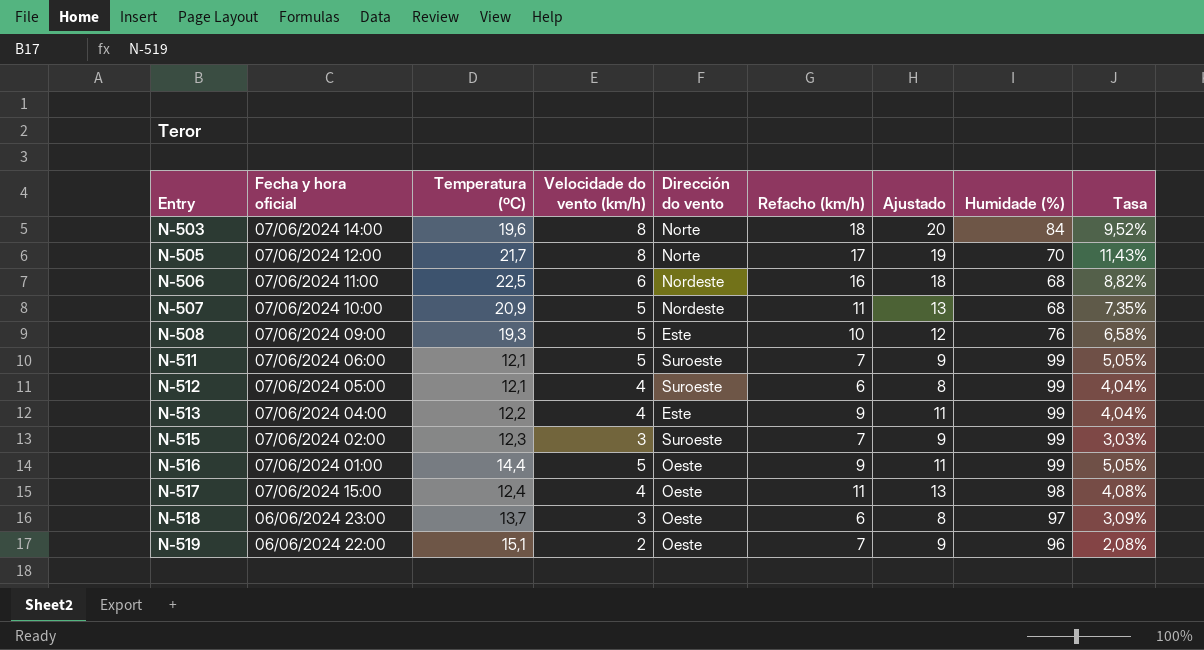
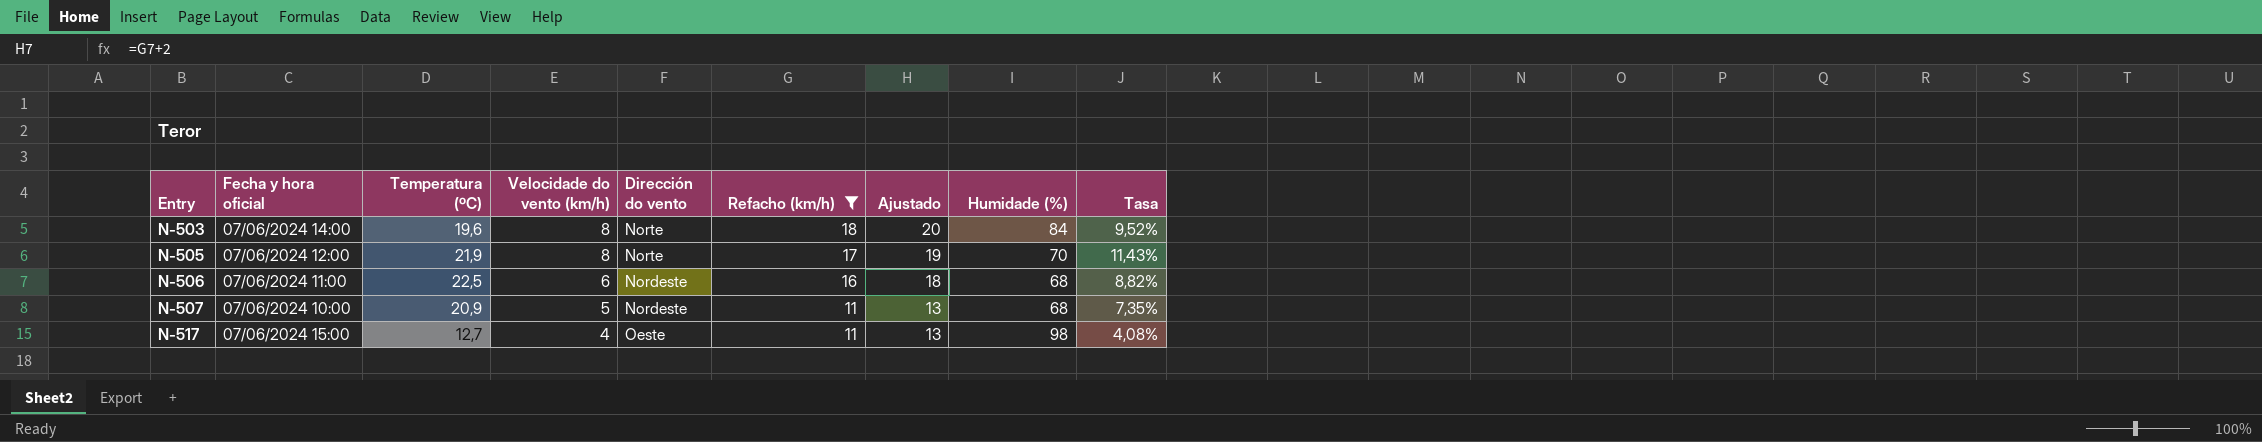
filter: none -> Refacho (km/h) >= 11
N-505 | Temperatura (ºC): 21,7 -> 21,9
N-517 | Temperatura (ºC): 12,4 -> 12,7

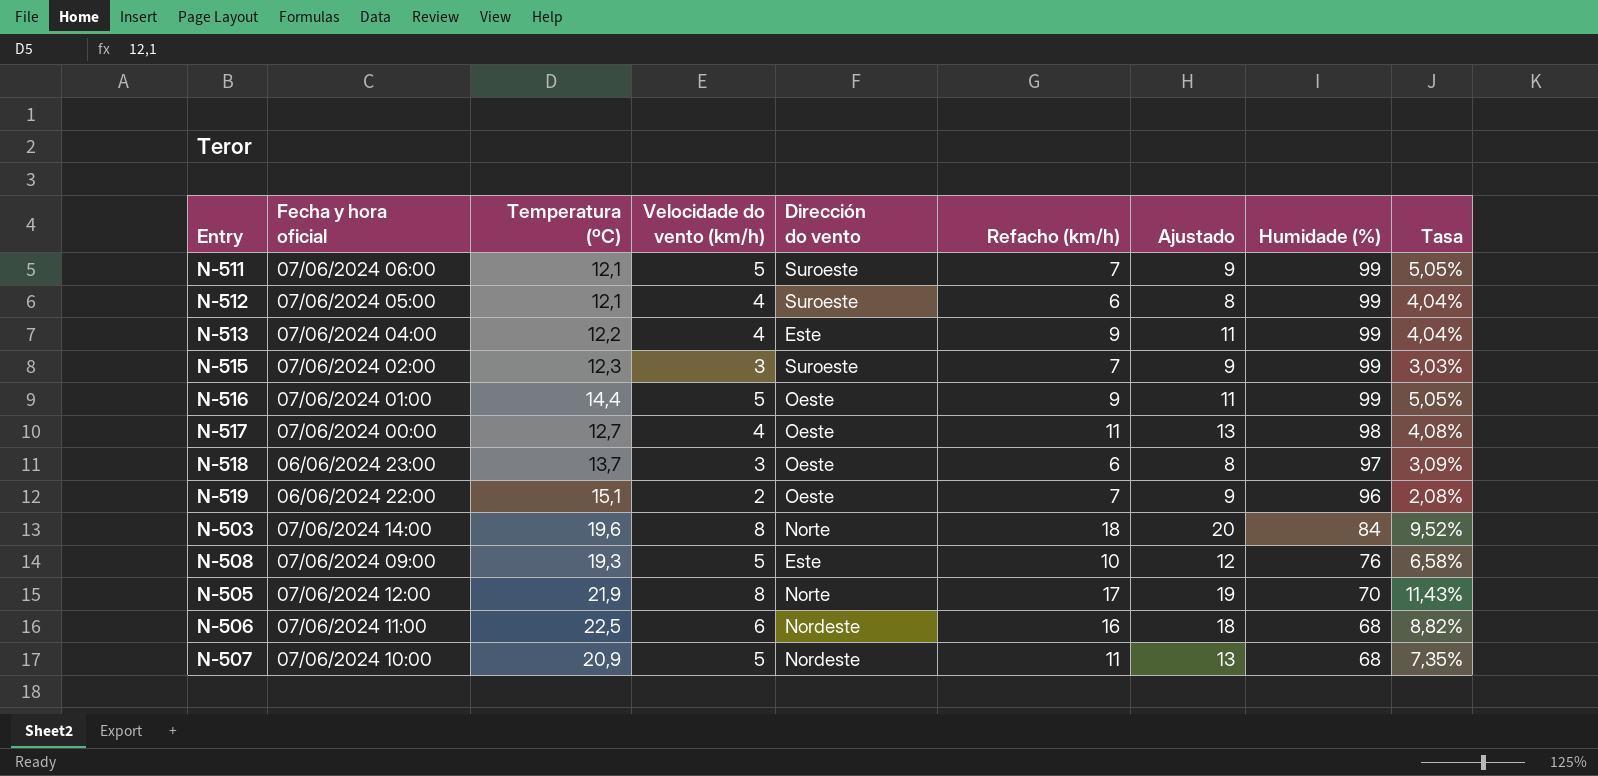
filter: Refacho (km/h) >= 11 -> none
row order: Entry ascending -> Humidade (%) descending
N-517 | Fecha y hora oficial: 07/06/2024 15:00 -> 07/06/2024 00:00

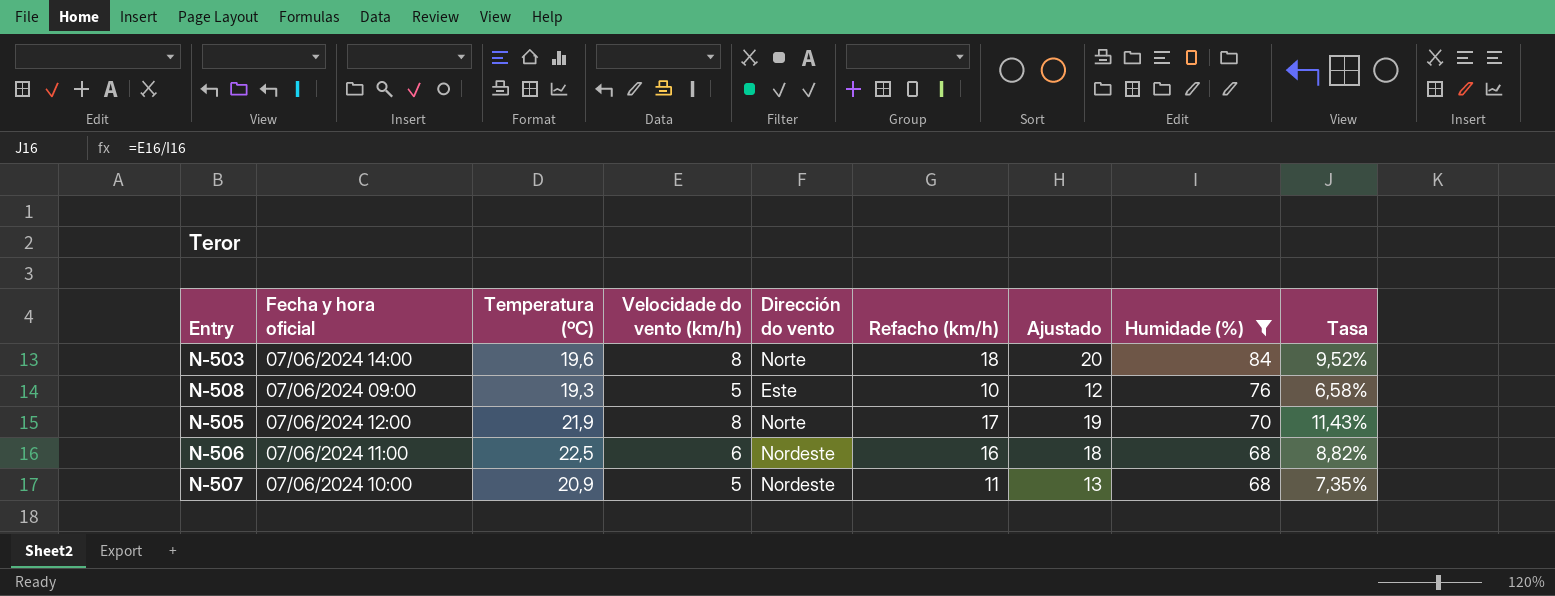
filter: none -> Humidade (%) <= 84

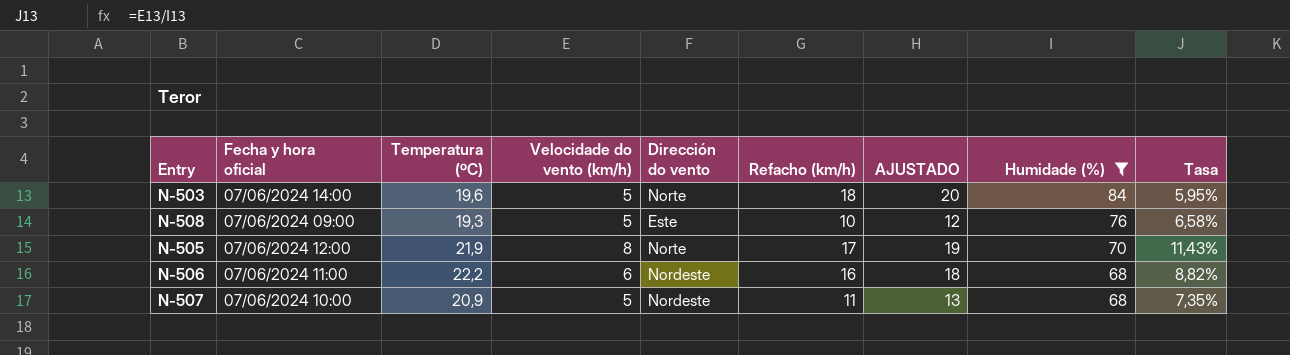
column name: Ajustado -> AJUSTADO
N-503 | Velocidade do vento (km/h): 8 -> 5
N-503 | Tasa: 9,52% -> 5,95%
N-506 | Temperatura (ºC): 22,5 -> 22,2

